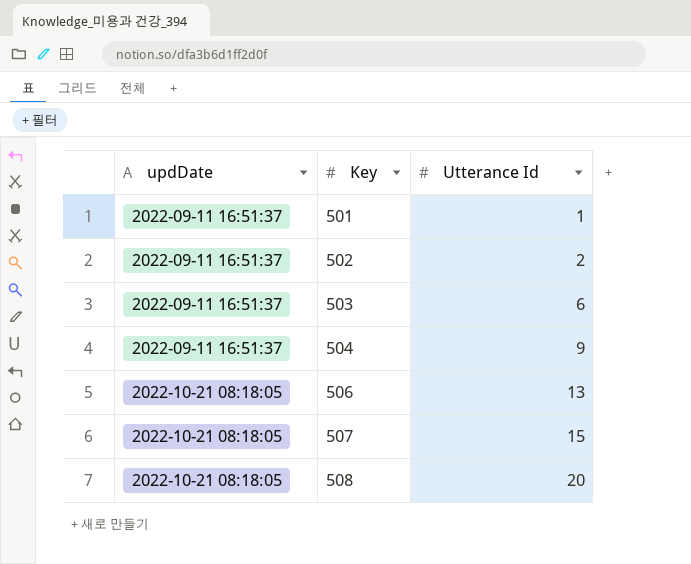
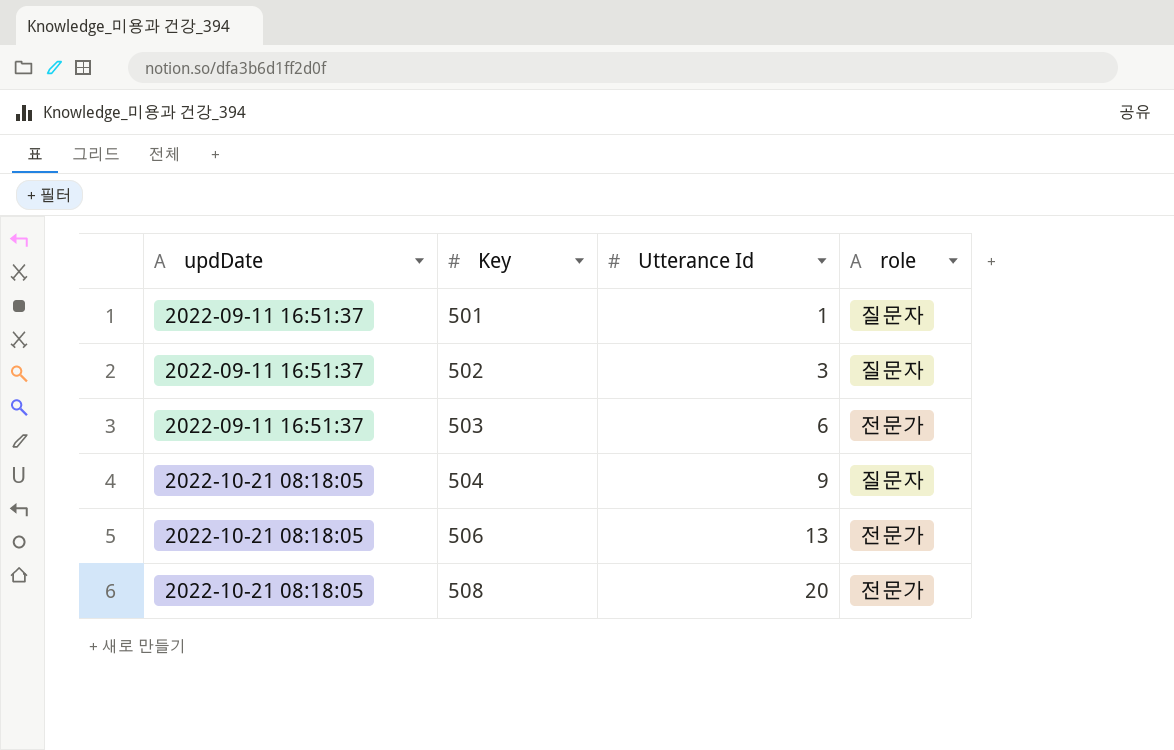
column role | position: none -> 4
row 507: 2022-10-21 08:18:05 | 15 -> none
502 | Utterance Id: 2 -> 3
504 | updDate: 2022-09-11 16:51:37 -> 2022-10-21 08:18:05

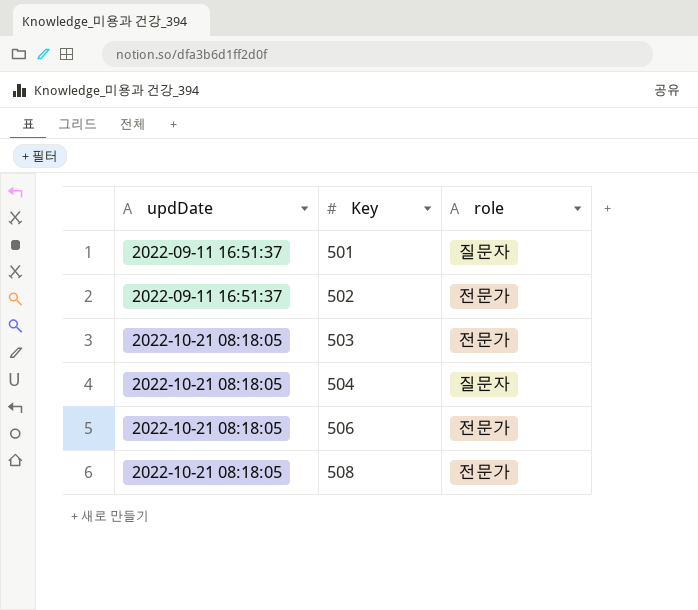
column Utterance Id | position: 3 -> none
502 | role: 질문자 -> 전문가
503 | updDate: 2022-09-11 16:51:37 -> 2022-10-21 08:18:05

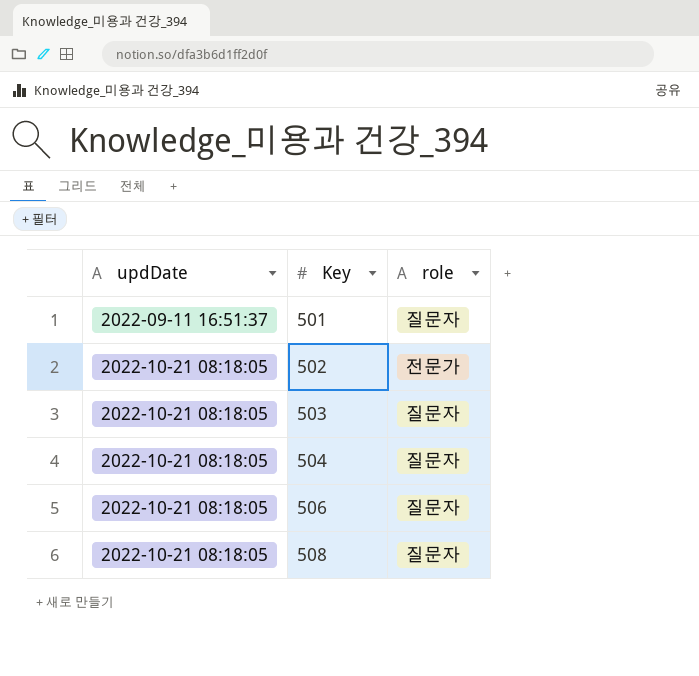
502 | updDate: 2022-09-11 16:51:37 -> 2022-10-21 08:18:05
503 | role: 전문가 -> 질문자
506 | role: 전문가 -> 질문자
508 | role: 전문가 -> 질문자

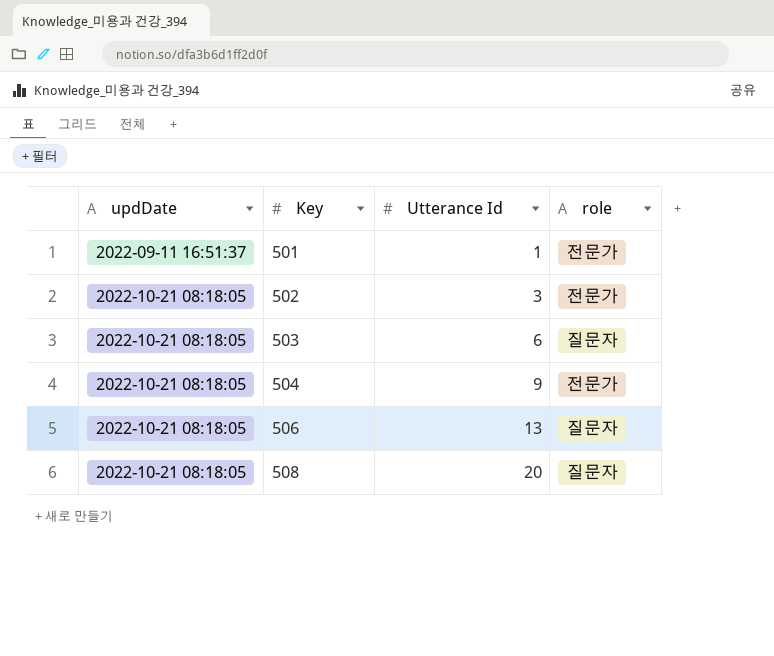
column Utterance Id | position: none -> 3
501 | role: 질문자 -> 전문가
504 | role: 질문자 -> 전문가

